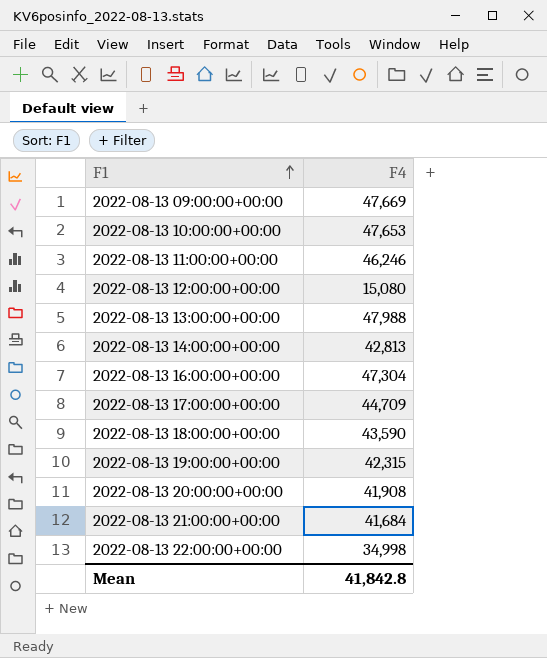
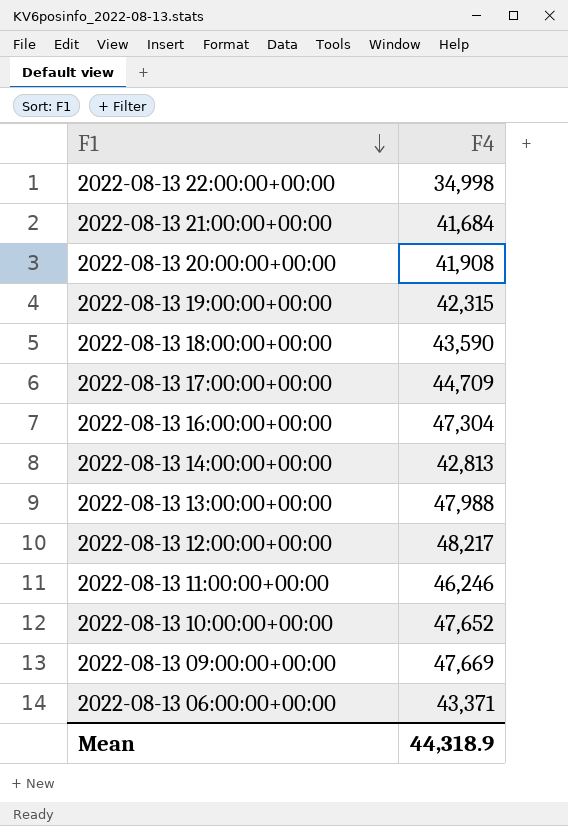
row order: F1 ascending -> F1 descending
2022-08-13 12:00:00+00:00 | F4: 15,080 -> 48,217
2022-08-13 10:00:00+00:00 | F4: 47,653 -> 47,652
row 2022-08-13 06:00:00+00:00: none -> 43,371
Mean | F4: 41,842.8 -> 44,318.9

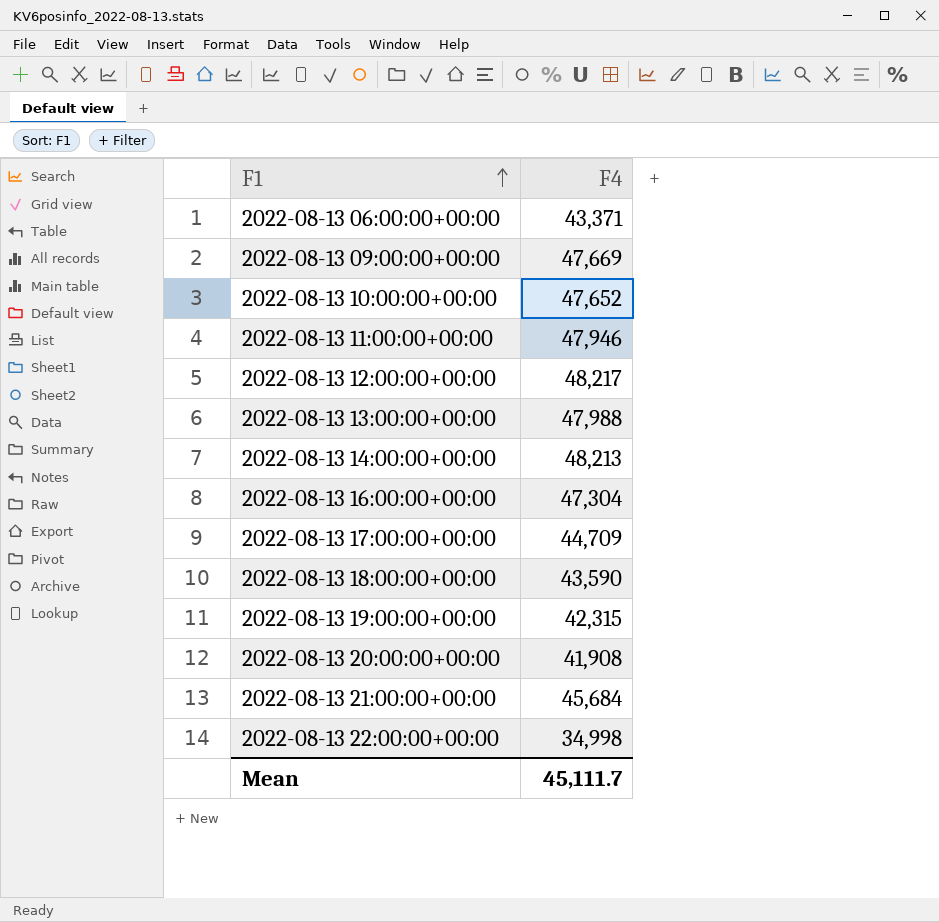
row order: F1 descending -> F1 ascending
2022-08-13 11:00:00+00:00 | F4: 46,246 -> 47,946
2022-08-13 14:00:00+00:00 | F4: 42,813 -> 48,213
2022-08-13 21:00:00+00:00 | F4: 41,684 -> 45,684
Mean | F4: 44,318.9 -> 45,111.7

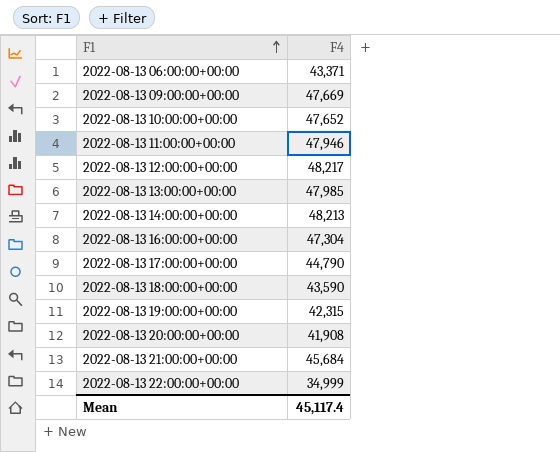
2022-08-13 13:00:00+00:00 | F4: 47,988 -> 47,985
2022-08-13 17:00:00+00:00 | F4: 44,709 -> 44,790
2022-08-13 22:00:00+00:00 | F4: 34,998 -> 34,999
Mean | F4: 45,111.7 -> 45,117.4

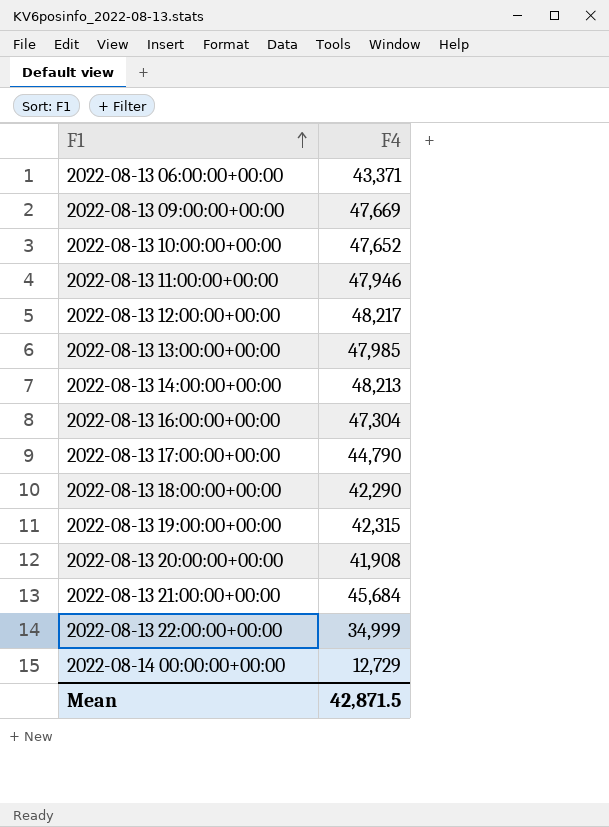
2022-08-13 18:00:00+00:00 | F4: 43,590 -> 42,290
row 2022-08-14 00:00:00+00:00: none -> 12,729
Mean | F4: 45,117.4 -> 42,871.5

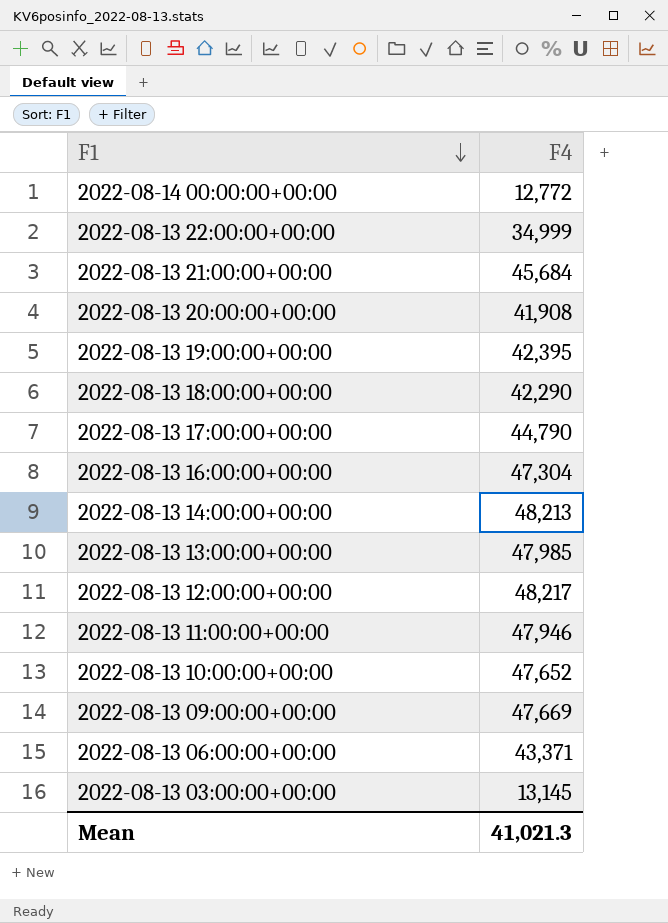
row order: F1 ascending -> F1 descending
2022-08-14 00:00:00+00:00 | F4: 12,729 -> 12,772
2022-08-13 19:00:00+00:00 | F4: 42,315 -> 42,395
row 2022-08-13 03:00:00+00:00: none -> 13,145
Mean | F4: 42,871.5 -> 41,021.3

